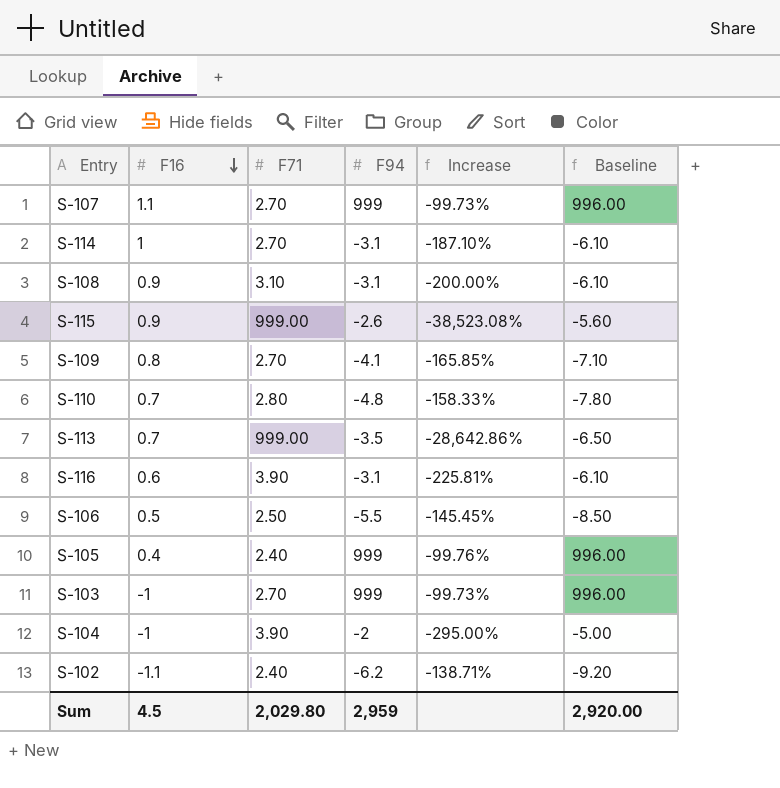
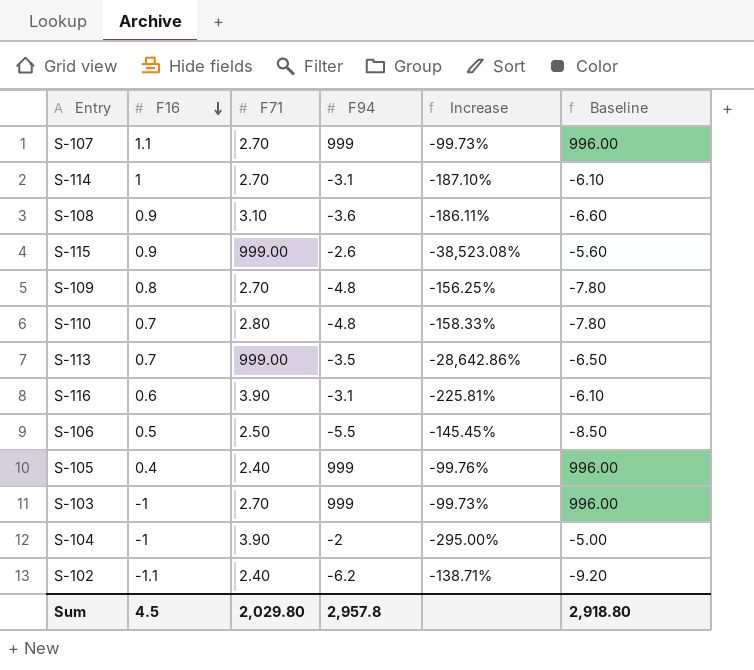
S-108 | F94: -3.1 -> -3.6
S-108 | Increase: -200.00% -> -186.11%
S-108 | Baseline: -6.10 -> -6.60
S-109 | F94: -4.1 -> -4.8
S-109 | Increase: -165.85% -> -156.25%
S-109 | Baseline: -7.10 -> -7.80
Sum | F94: 2,959 -> 2,957.8
Sum | Baseline: 2,920.00 -> 2,918.80

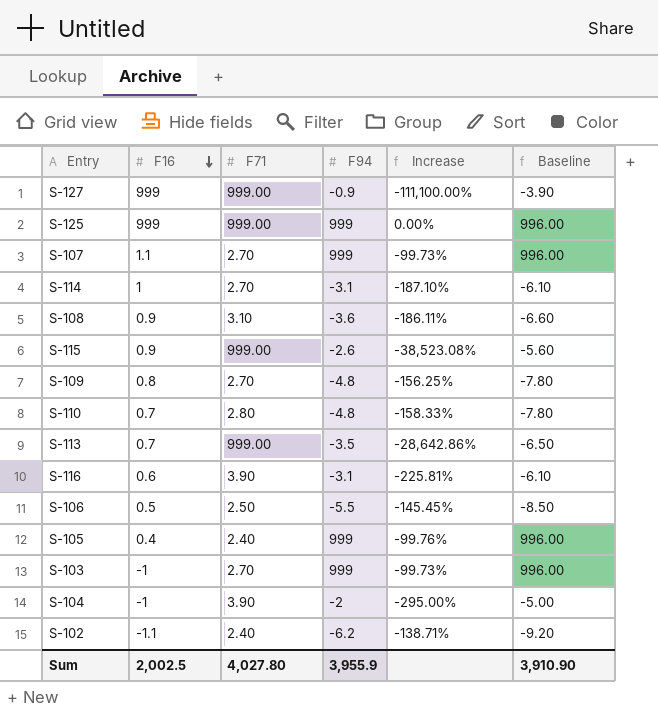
row S-127: none -> 999 | 999.00 | -0.9 | -111,100.00% | -3.90
row S-125: none -> 999 | 999.00 | 999 | 0.00% | 996.00
Sum | F16: 4.5 -> 2,002.5
Sum | F71: 2,029.80 -> 4,027.80
Sum | F94: 2,957.8 -> 3,955.9
Sum | Baseline: 2,918.80 -> 3,910.90

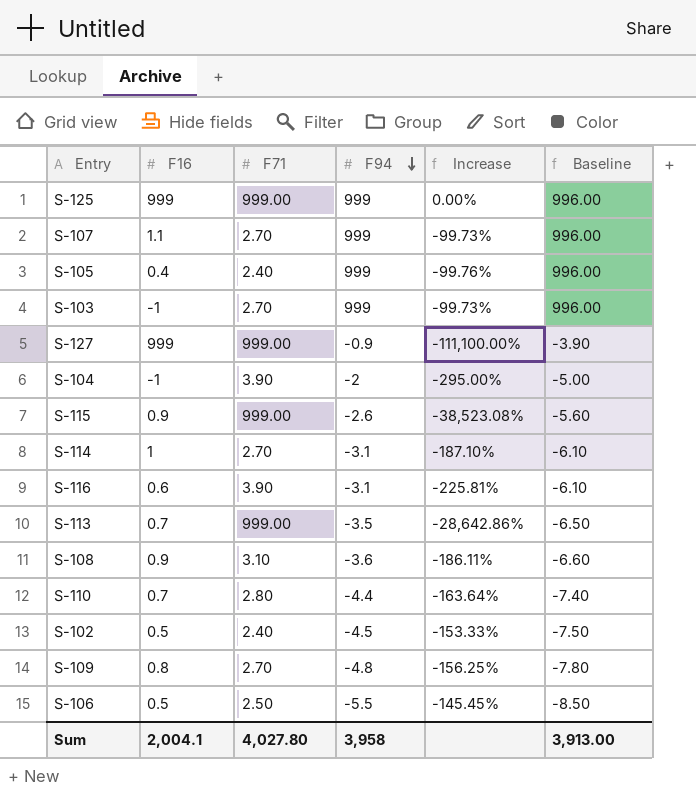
row order: F16 descending -> F94 descending
S-110 | F94: -4.8 -> -4.4
S-110 | Increase: -158.33% -> -163.64%
S-110 | Baseline: -7.80 -> -7.40
S-102 | F16: -1.1 -> 0.5
S-102 | F94: -6.2 -> -4.5
S-102 | Increase: -138.71% -> -153.33%
S-102 | Baseline: -9.20 -> -7.50
Sum | F16: 2,002.5 -> 2,004.1
Sum | F94: 3,955.9 -> 3,958
Sum | Baseline: 3,910.90 -> 3,913.00

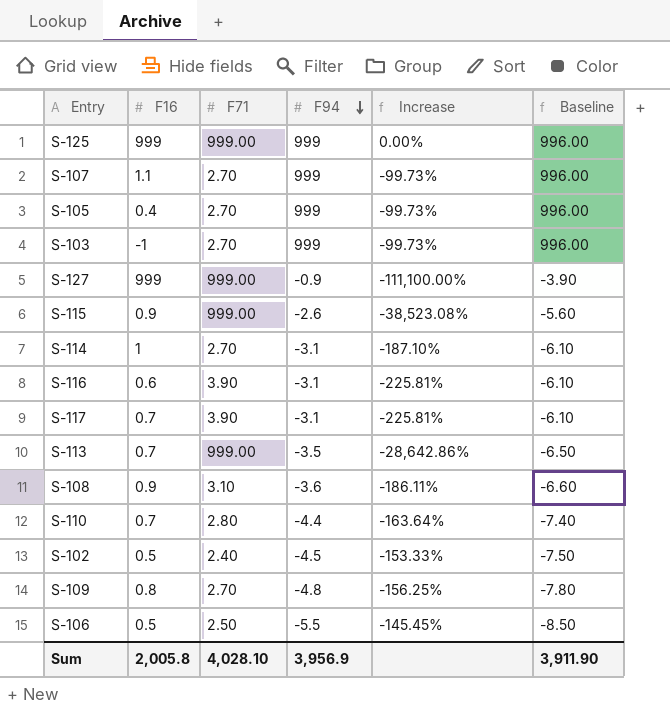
row S-104: -1 | 3.90 | -2 | -295.00% | -5.00 -> none
S-105 | F71: 2.40 -> 2.70
S-105 | Increase: -99.76% -> -99.73%
row S-117: none -> 0.7 | 3.90 | -3.1 | -225.81% | -6.10
Sum | F16: 2,004.1 -> 2,005.8
Sum | F71: 4,027.80 -> 4,028.10
Sum | F94: 3,958 -> 3,956.9
Sum | Baseline: 3,913.00 -> 3,911.90

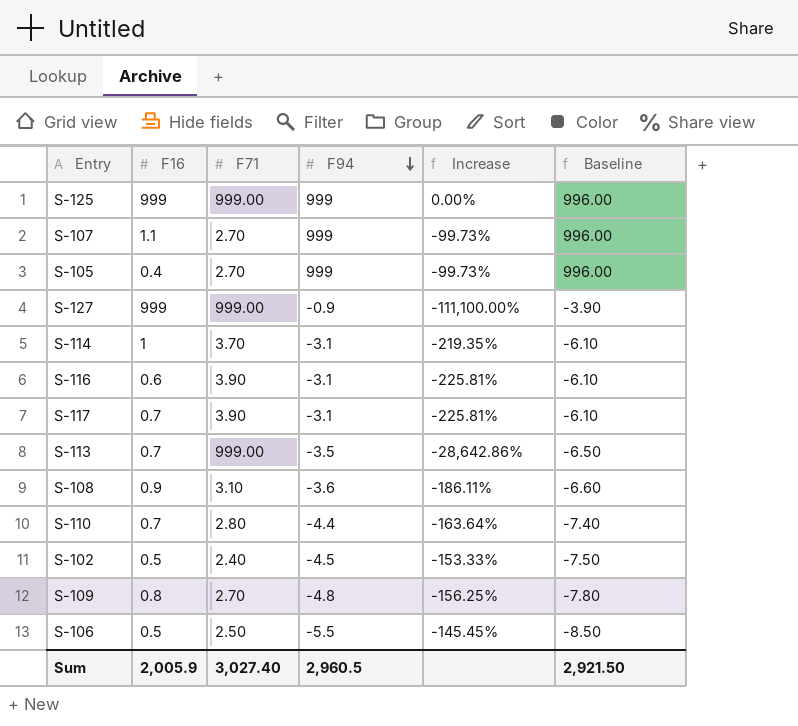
row S-103: -1 | 2.70 | 999 | -99.73% | 996.00 -> none
row S-115: 0.9 | 999.00 | -2.6 | -38,523.08% | -5.60 -> none
S-114 | F71: 2.70 -> 3.70
S-114 | Increase: -187.10% -> -219.35%
Sum | F16: 2,005.8 -> 2,005.9
Sum | F71: 4,028.10 -> 3,027.40
Sum | F94: 3,956.9 -> 2,960.5
Sum | Baseline: 3,911.90 -> 2,921.50

